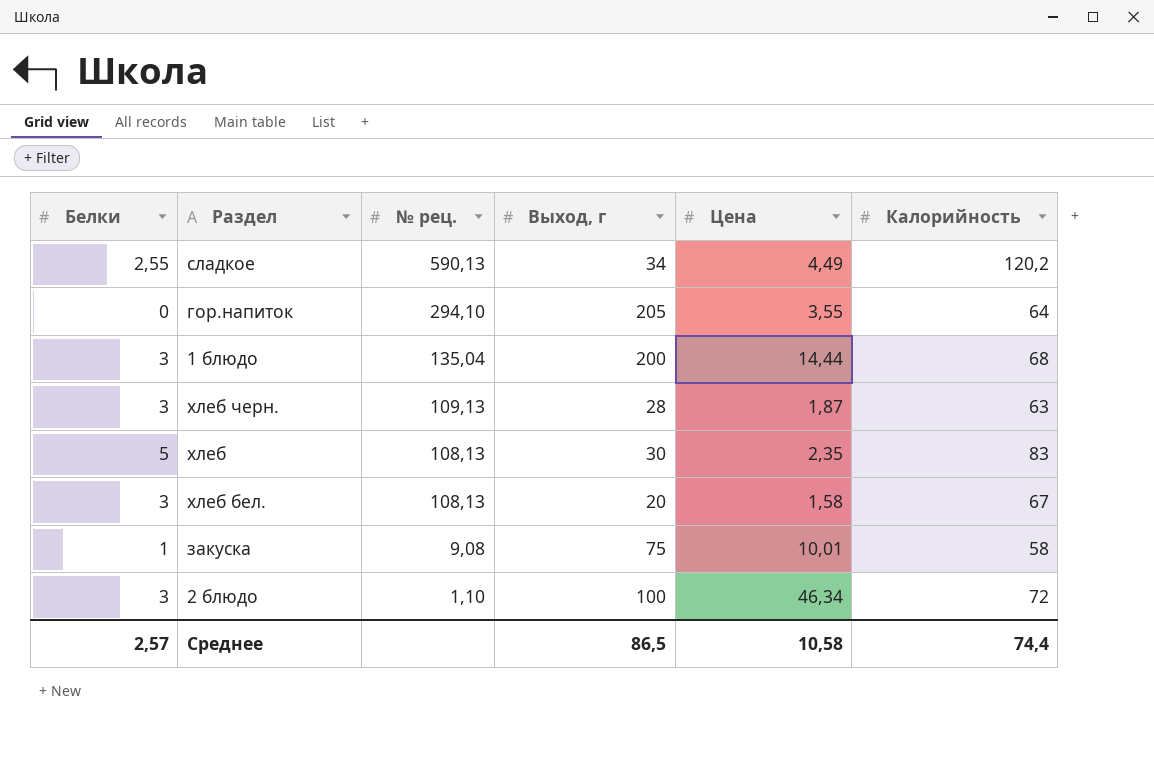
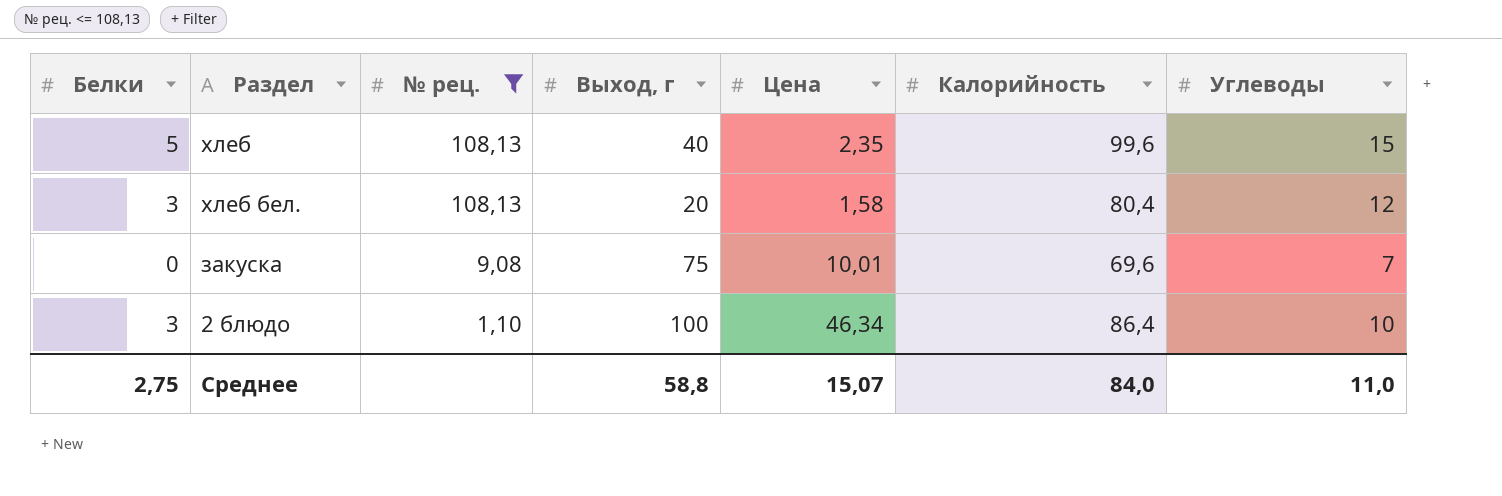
filter: none -> № рец. <= 108,13
column Углеводы | position: none -> 7
хлеб | Выход, г: 30 -> 40
хлеб | Калорийность: 83 -> 99,6
хлеб бел. | Калорийность: 67 -> 80,4
закуска | Белки: 1 -> 0
закуска | Калорийность: 58 -> 69,6
2 блюдо | Калорийность: 72 -> 86,4
Среднее | Белки: 2,57 -> 2,75
Среднее | Выход, г: 86,5 -> 58,8
Среднее | Цена: 10,58 -> 15,07
Среднее | Калорийность: 74,4 -> 84,0

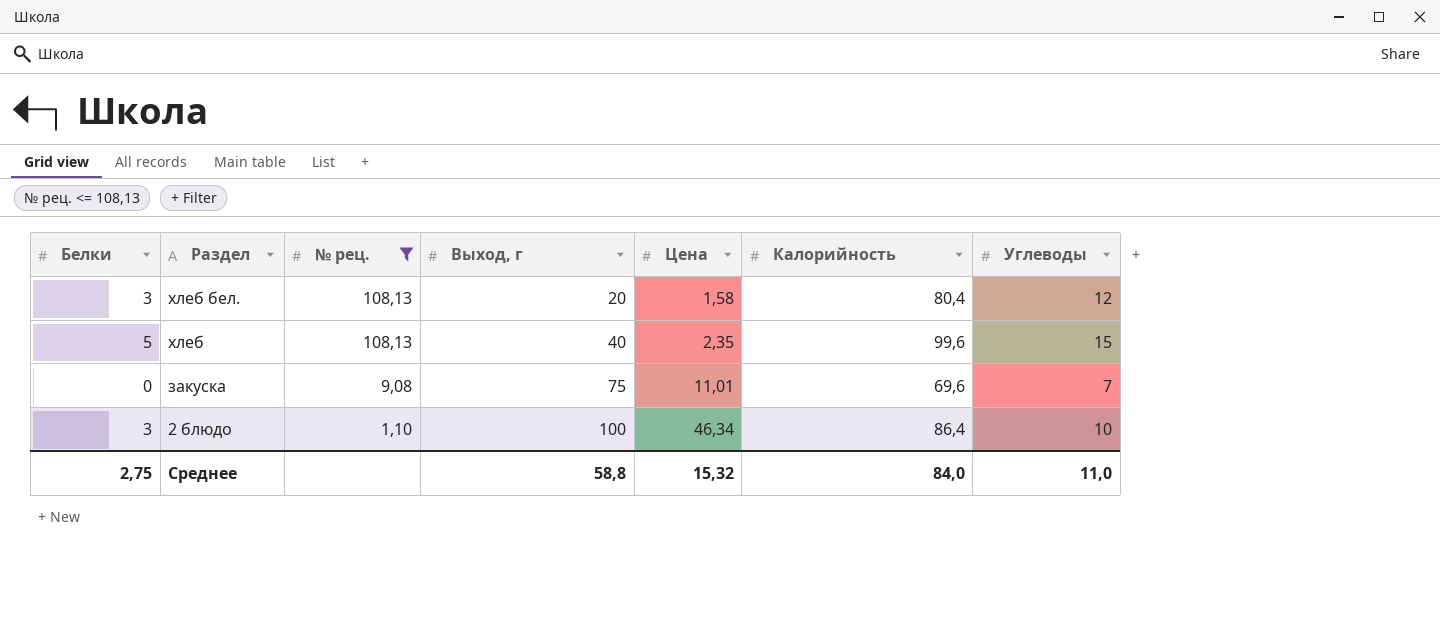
row order: № рец. descending -> Раздел descending
закуска | Цена: 10,01 -> 11,01
Среднее | Цена: 15,07 -> 15,32

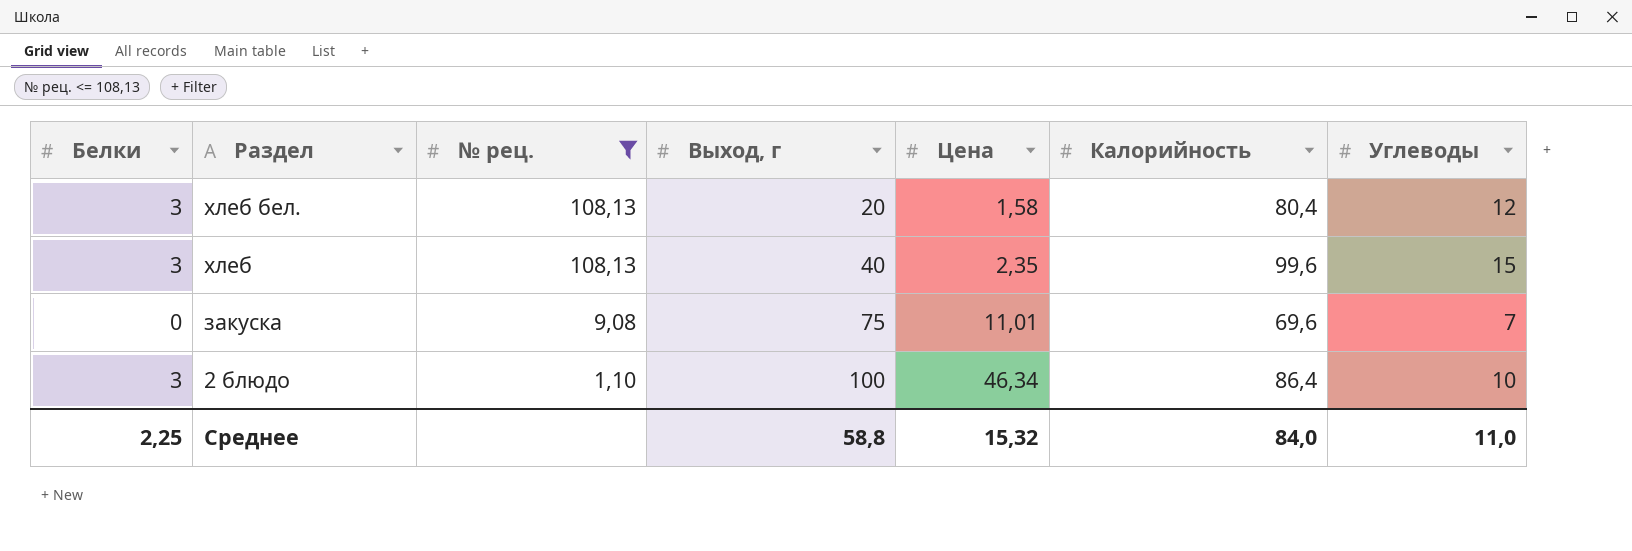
хлеб | Белки: 5 -> 3
Среднее | Белки: 2,75 -> 2,25

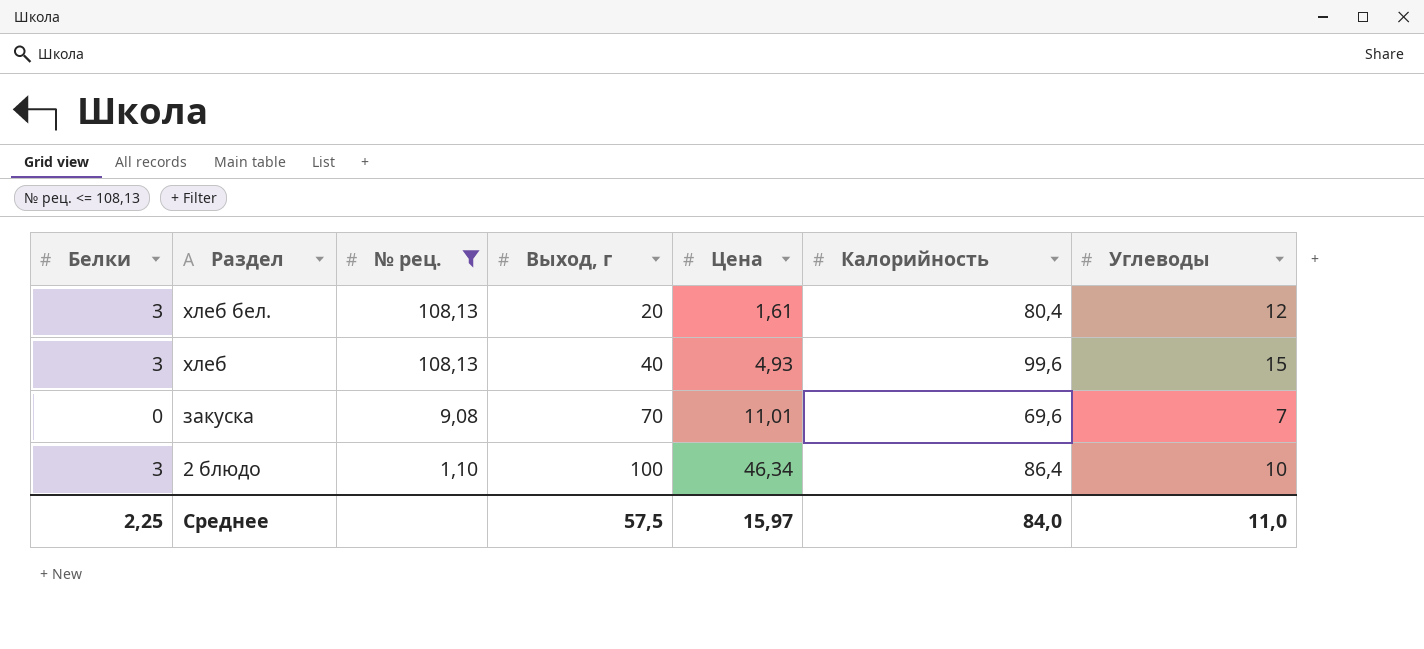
хлеб бел. | Цена: 1,58 -> 1,61
хлеб | Цена: 2,35 -> 4,93
закуска | Выход, г: 75 -> 70
Среднее | Выход, г: 58,8 -> 57,5
Среднее | Цена: 15,32 -> 15,97

